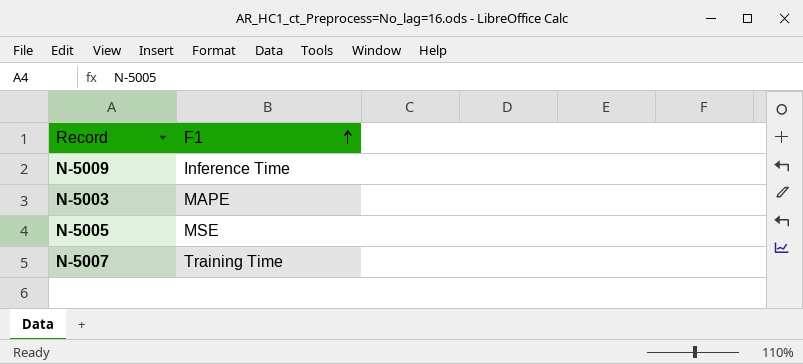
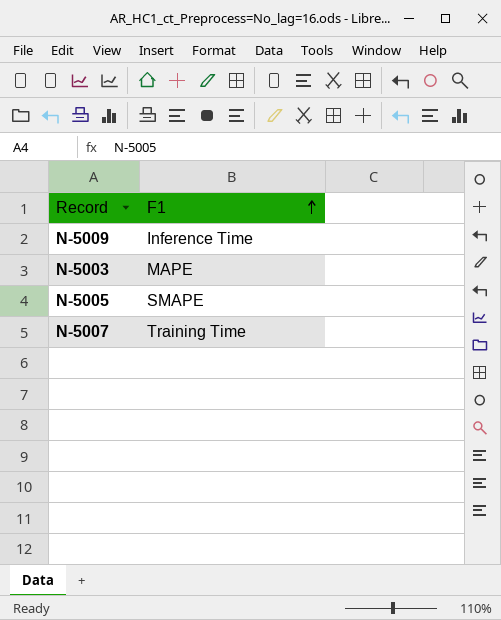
N-5005 | F1: MSE -> SMAPE

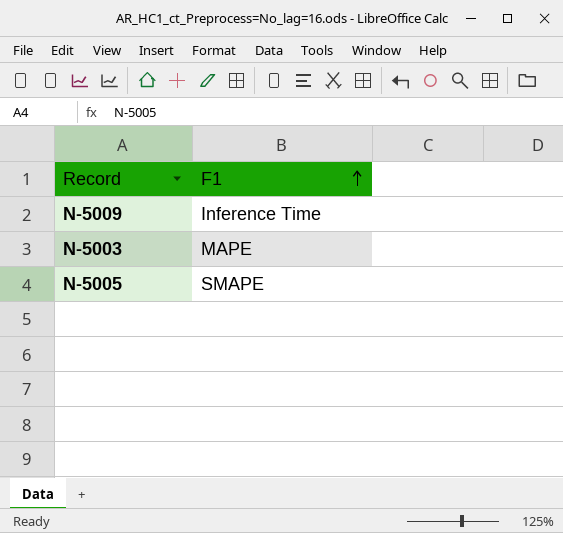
row N-5007: Training Time -> none

